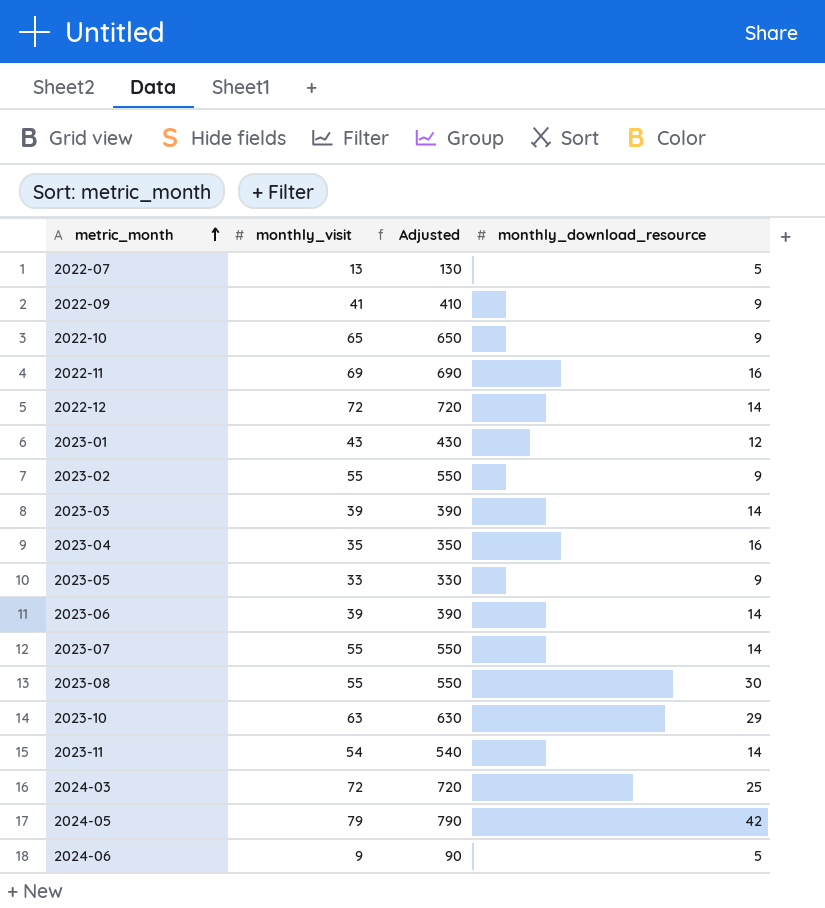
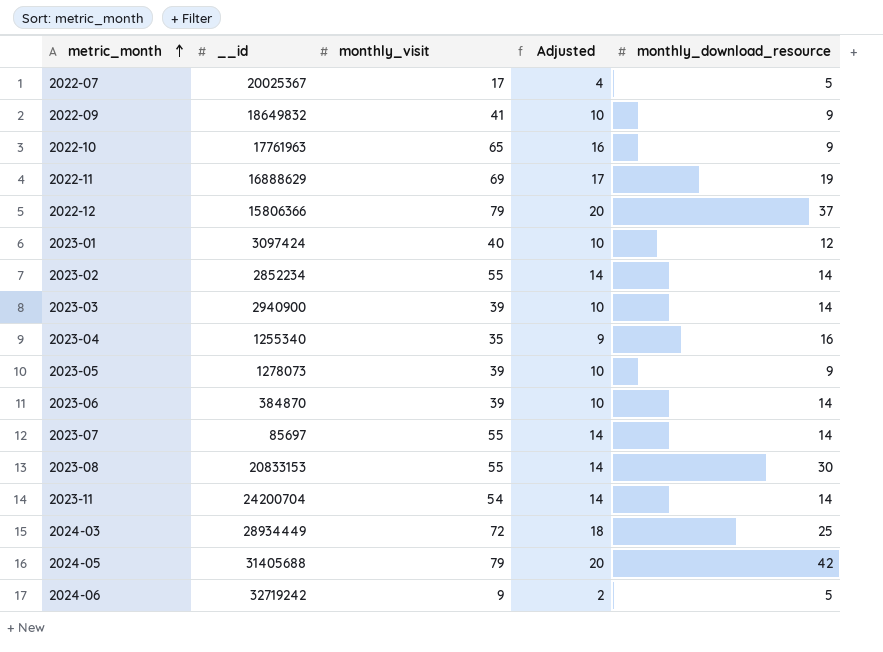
column __id | position: none -> 2
column Adjusted | formula: [monthly_visit] * 10 -> [monthly_visit] * 0.25
row 2023-10: 63 | 630 | 29 -> none
2022-07 | monthly_visit: 13 -> 17
2022-11 | monthly_download_resource: 16 -> 19
2022-12 | monthly_visit: 72 -> 79
2022-12 | monthly_download_resource: 14 -> 37
2023-01 | monthly_visit: 43 -> 40
2023-02 | monthly_download_resource: 9 -> 14
2023-05 | monthly_visit: 33 -> 39

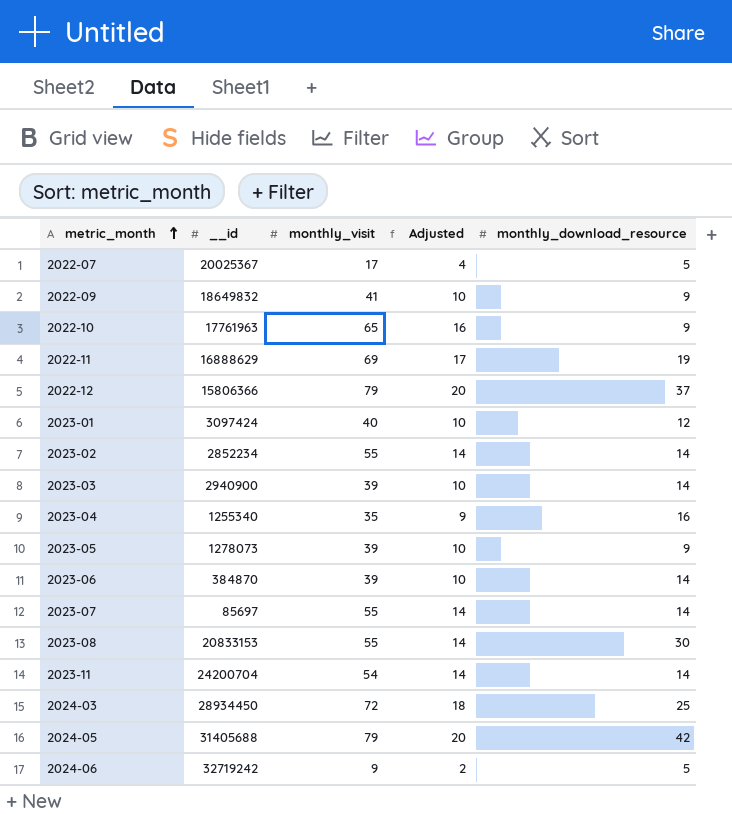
2024-03 | __id: 28934449 -> 28934450

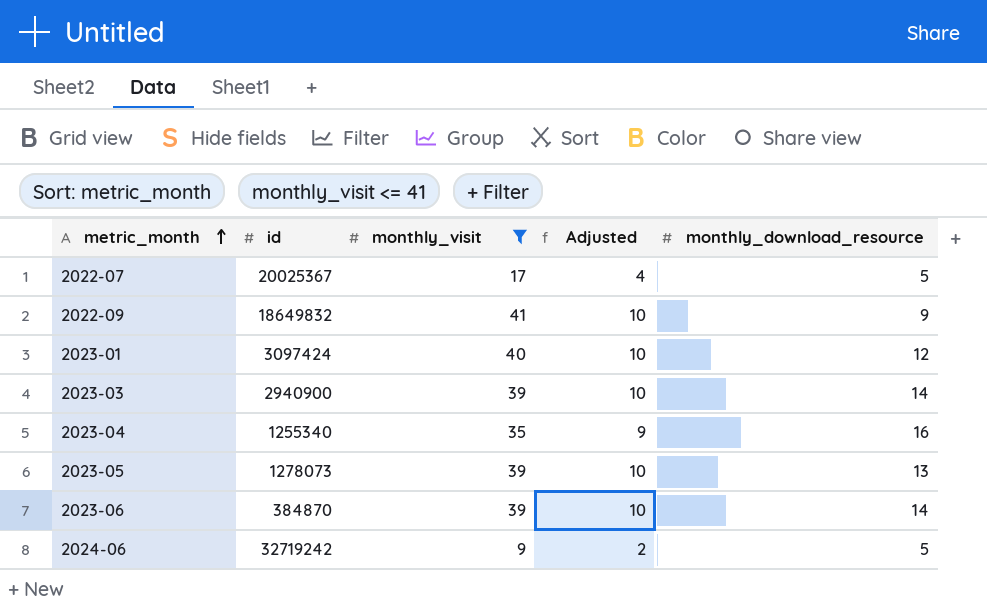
filter: none -> monthly_visit <= 41
column name: __id -> id
2023-05 | monthly_download_resource: 9 -> 13

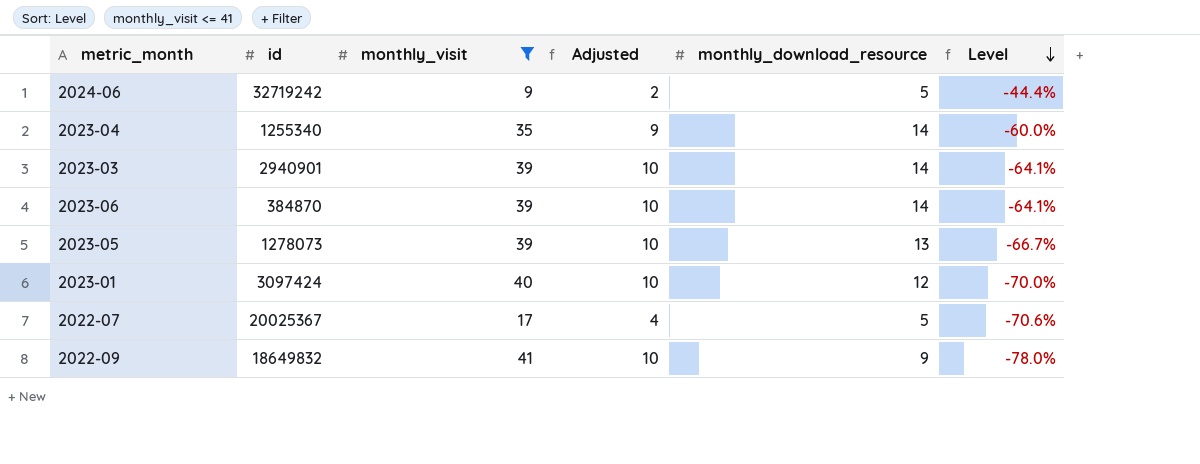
row order: metric_month ascending -> Level descending
column Level | formula: none -> ([monthly_download_resource] - [monthly_visit]) / [monthly_visit]
2023-04 | monthly_download_resource: 16 -> 14
2023-03 | id: 2940900 -> 2940901

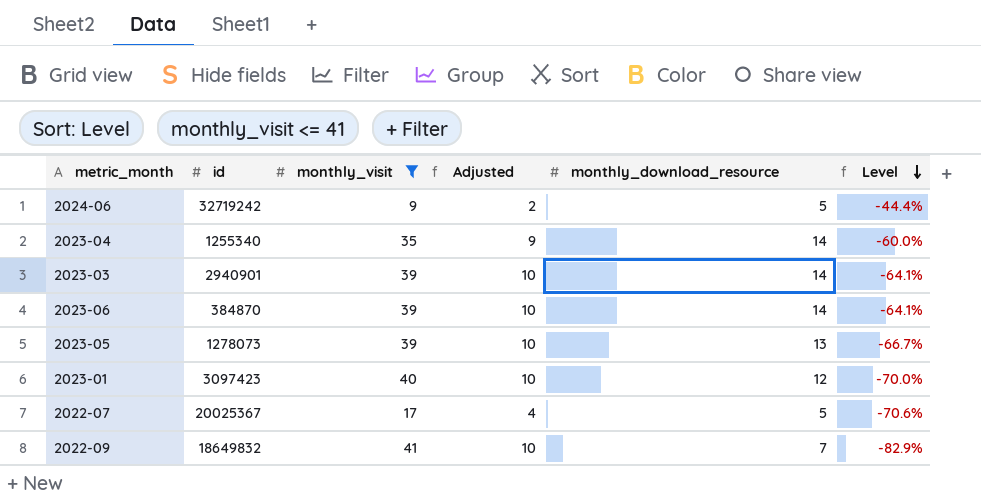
2023-01 | id: 3097424 -> 3097423
2022-09 | monthly_download_resource: 9 -> 7
2022-09 | Level: -78.0% -> -82.9%

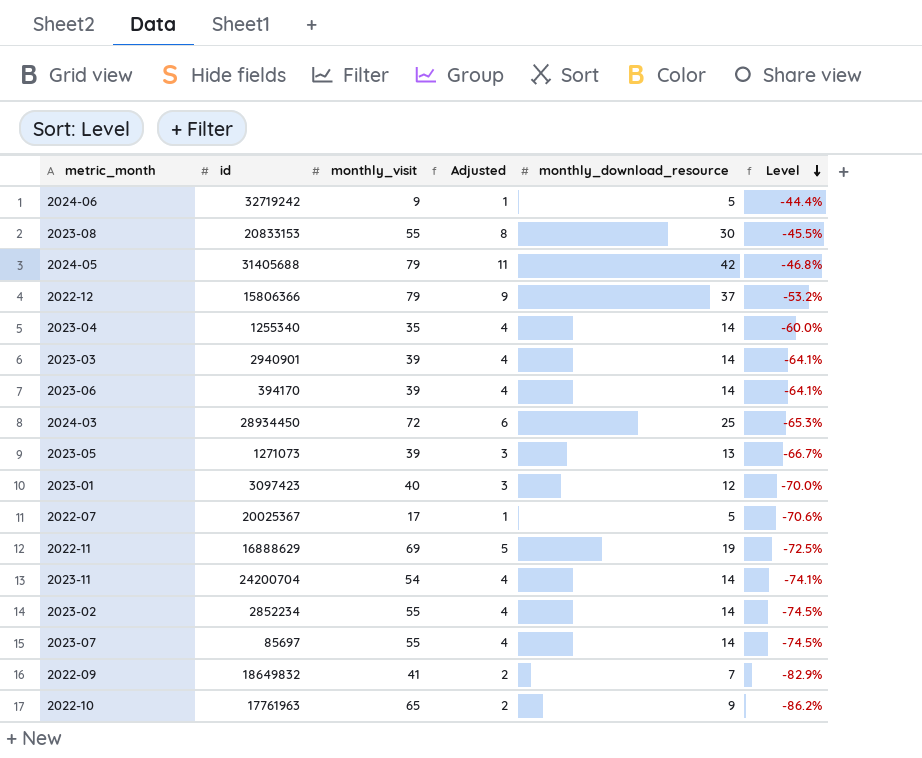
filter: monthly_visit <= 41 -> none
column Adjusted | formula: [monthly_visit] * 0.25 -> [monthly_download_resource] * 0.25
2023-06 | id: 384870 -> 394170
2023-05 | id: 1278073 -> 1271073

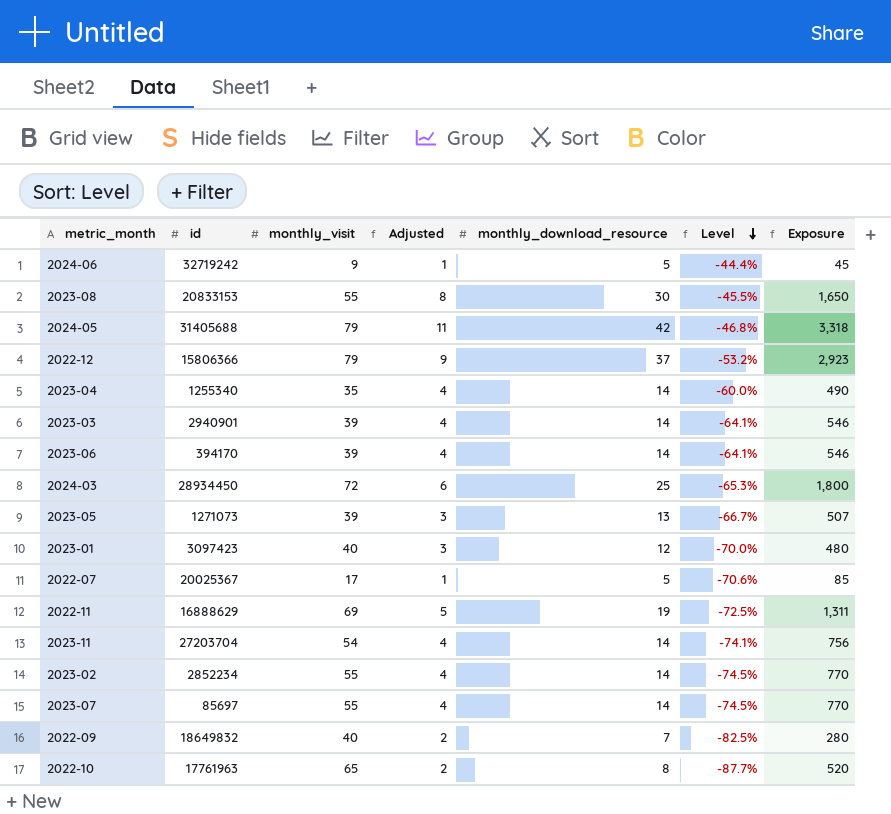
column Exposure | formula: none -> [monthly_visit] * [monthly_download_resource]
2023-11 | id: 24200704 -> 27203704
2022-09 | monthly_visit: 41 -> 40
2022-09 | Level: -82.9% -> -82.5%
2022-10 | monthly_download_resource: 9 -> 8
2022-10 | Level: -86.2% -> -87.7%

